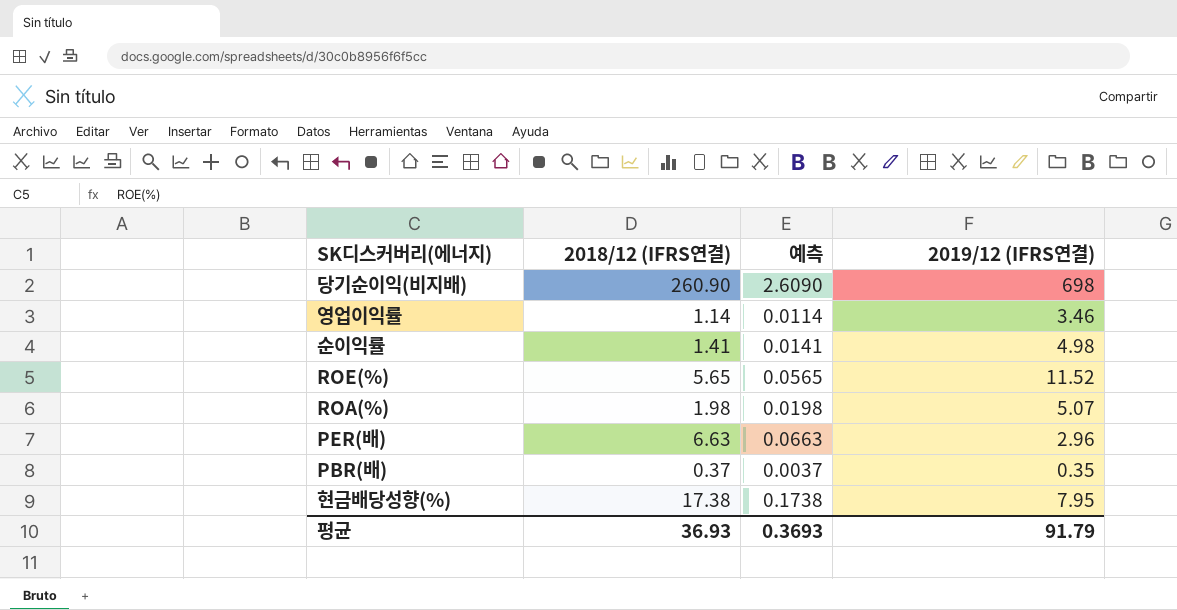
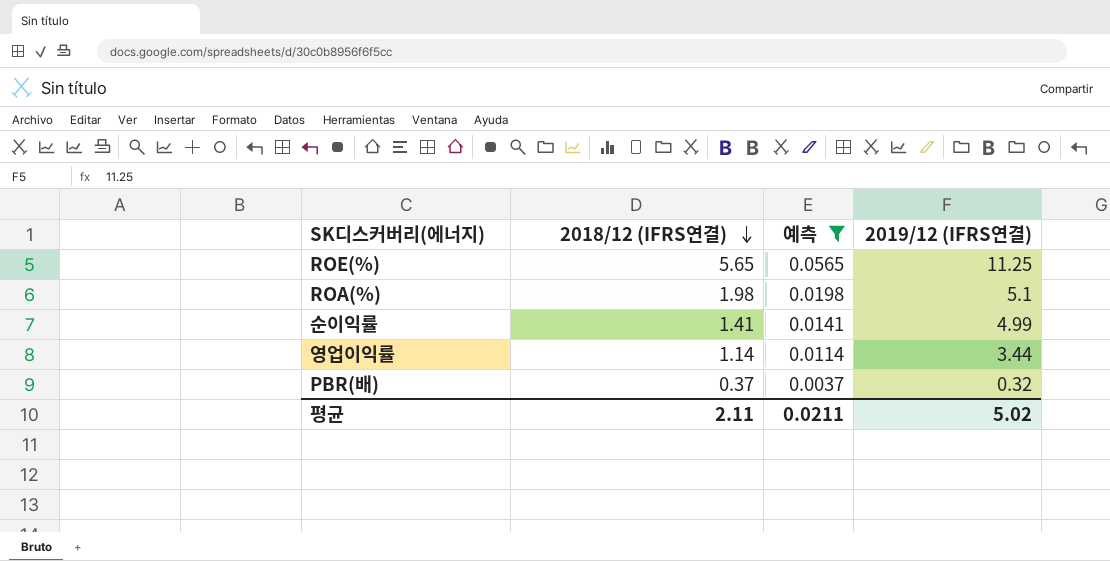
filter: none -> 예측 <= 0.0565
row order: none -> 2018/12 (IFRS연결) descending
ROE(%) | 2019/12 (IFRS연결): 11.52 -> 11.25
ROA(%) | 2019/12 (IFRS연결): 5.07 -> 5.1
순이익률 | 2019/12 (IFRS연결): 4.98 -> 4.99
영업이익률 | 2019/12 (IFRS연결): 3.46 -> 3.44
PBR(배) | 2019/12 (IFRS연결): 0.35 -> 0.32
평균 | 2018/12 (IFRS연결): 36.93 -> 2.11
평균 | 예측: 0.3693 -> 0.0211
평균 | 2019/12 (IFRS연결): 91.79 -> 5.02

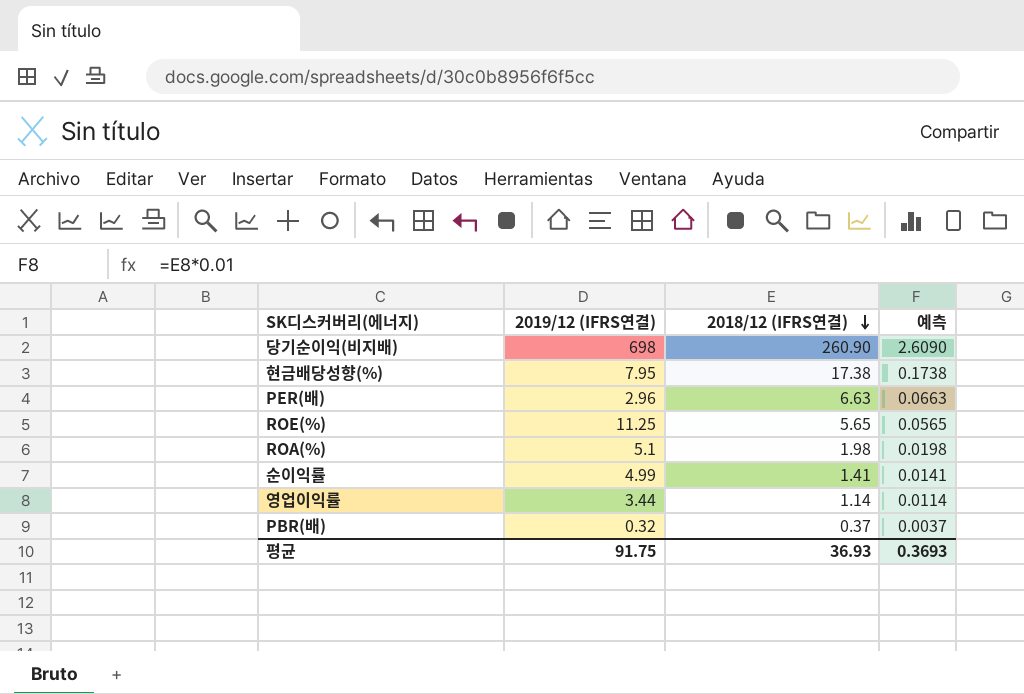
filter: 예측 <= 0.0565 -> none
column 2019/12 (IFRS연결) | position: 4 -> 2
평균 | 2019/12 (IFRS연결): 5.02 -> 91.75
평균 | 2018/12 (IFRS연결): 2.11 -> 36.93
평균 | 예측: 0.0211 -> 0.3693

